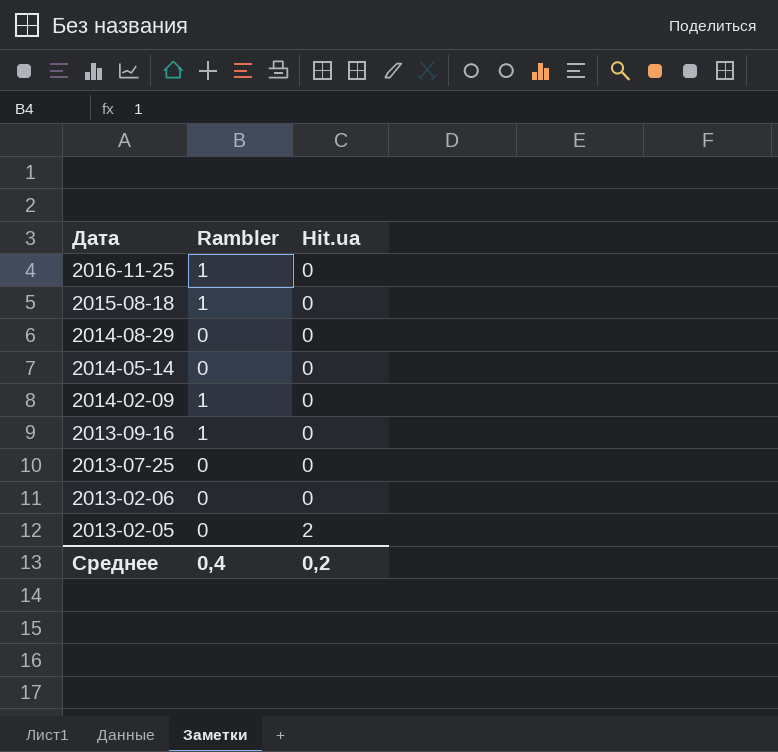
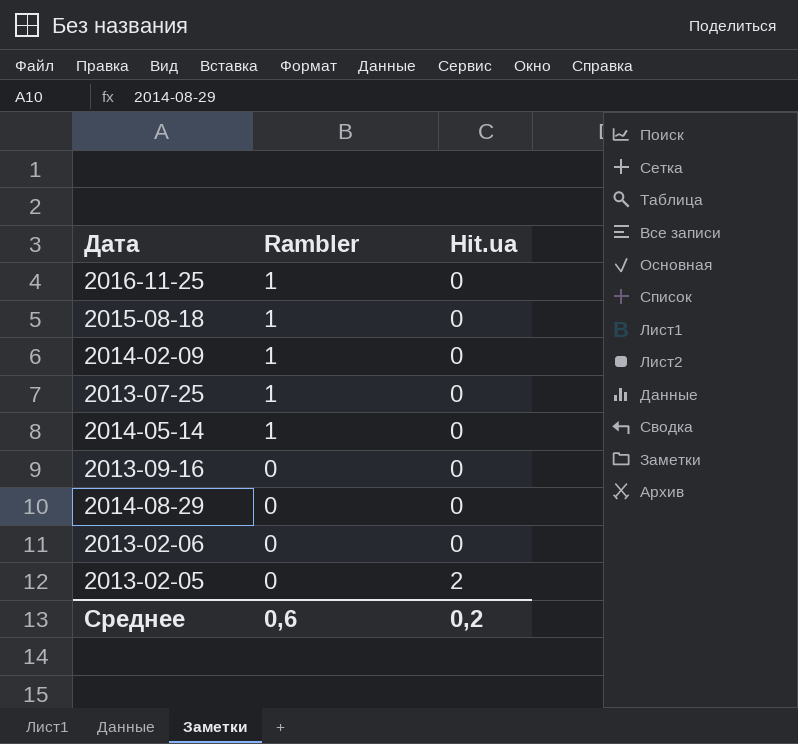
row order: Дата descending -> Rambler descending
2013-07-25 | Rambler: 0 -> 1
2014-05-14 | Rambler: 0 -> 1
2013-09-16 | Rambler: 1 -> 0
Среднее | Rambler: 0,4 -> 0,6

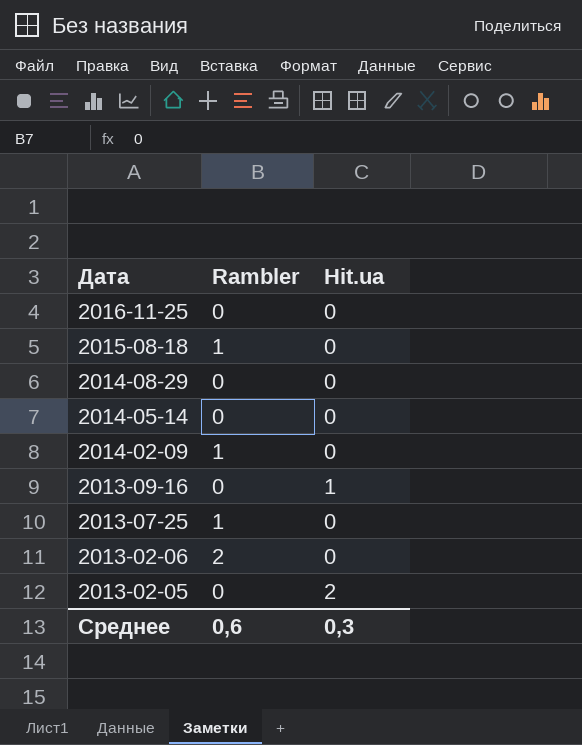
row order: Rambler descending -> Дата descending
2016-11-25 | Rambler: 1 -> 0
2014-05-14 | Rambler: 1 -> 0
2013-09-16 | Hit.ua: 0 -> 1
2013-02-06 | Rambler: 0 -> 2
Среднее | Hit.ua: 0,2 -> 0,3

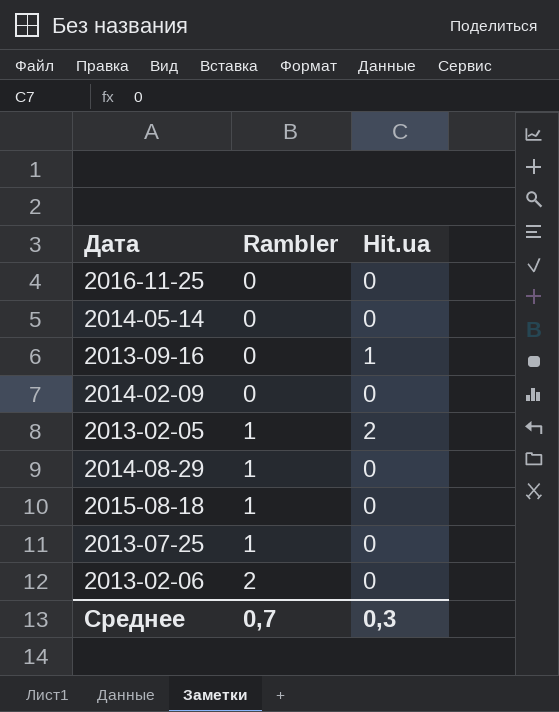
row order: Дата descending -> Rambler ascending
2014-02-09 | Rambler: 1 -> 0
2013-02-05 | Rambler: 0 -> 1
2014-08-29 | Rambler: 0 -> 1
Среднее | Rambler: 0,6 -> 0,7

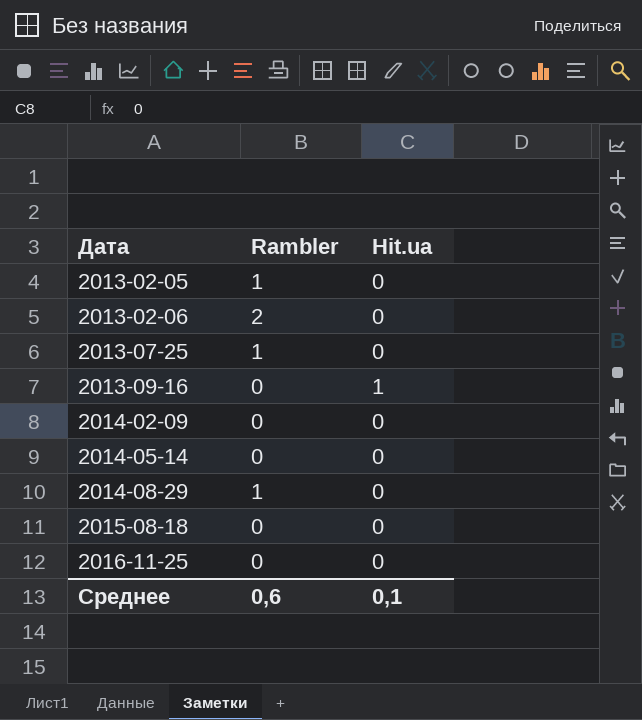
row order: Rambler ascending -> Дата ascending
2013-02-05 | Hit.ua: 2 -> 0
2015-08-18 | Rambler: 1 -> 0
Среднее | Rambler: 0,7 -> 0,6
Среднее | Hit.ua: 0,3 -> 0,1

